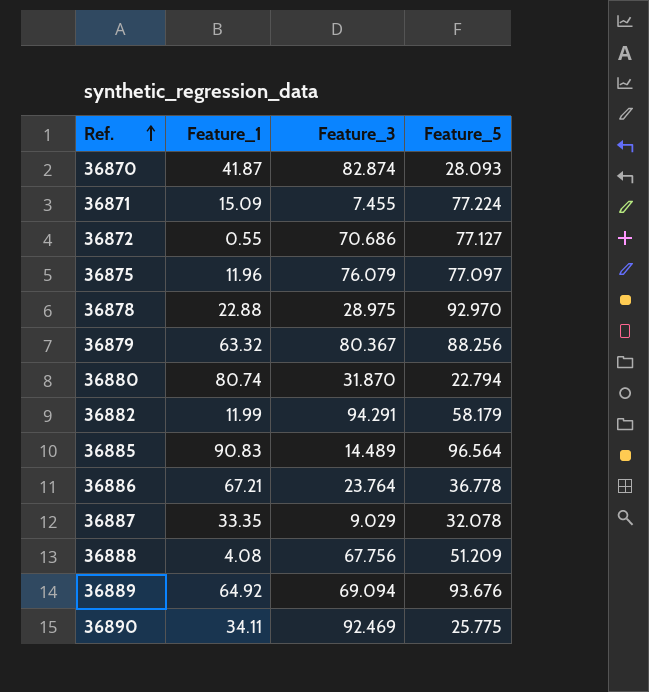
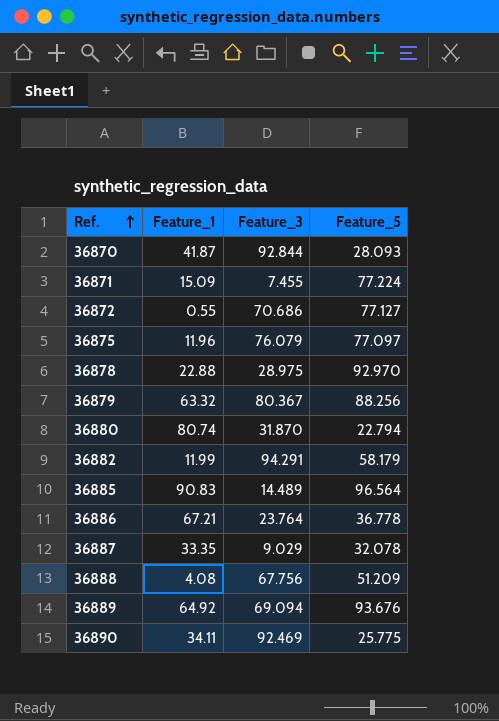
36870 | Feature_3: 82.874 -> 92.844

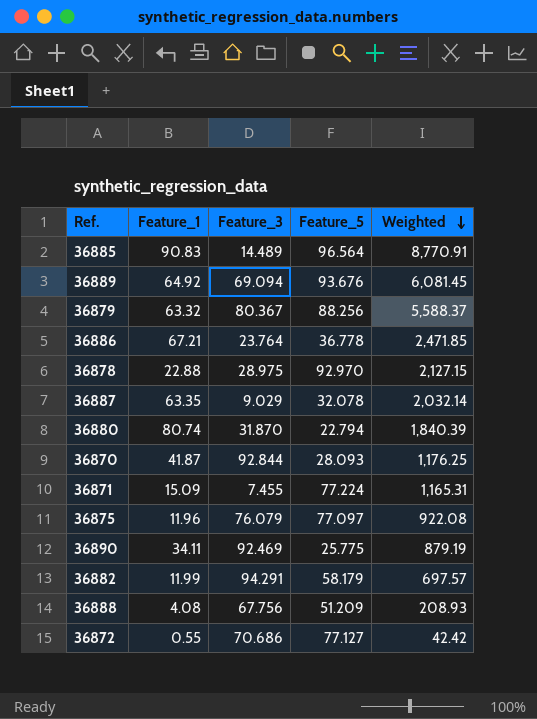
row order: Ref. ascending -> Weighted descending
column Weighted | formula: none -> [Feature_1] * [Feature_5]
36887 | Feature_1: 33.35 -> 63.35

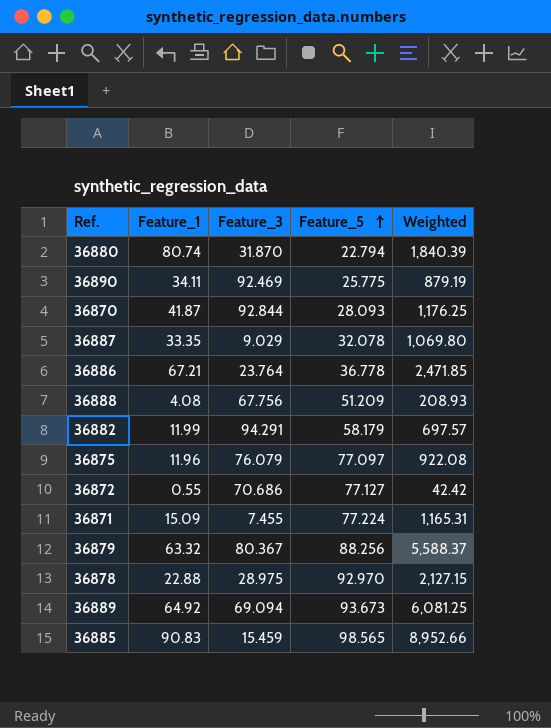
row order: Weighted descending -> Feature_5 ascending
36887 | Feature_1: 63.35 -> 33.35
36887 | Weighted: 2,032.14 -> 1,069.80
36889 | Feature_5: 93.676 -> 93.673
36889 | Weighted: 6,081.45 -> 6,081.25
36885 | Feature_3: 14.489 -> 15.459
36885 | Feature_5: 96.564 -> 98.565
36885 | Weighted: 8,770.91 -> 8,952.66

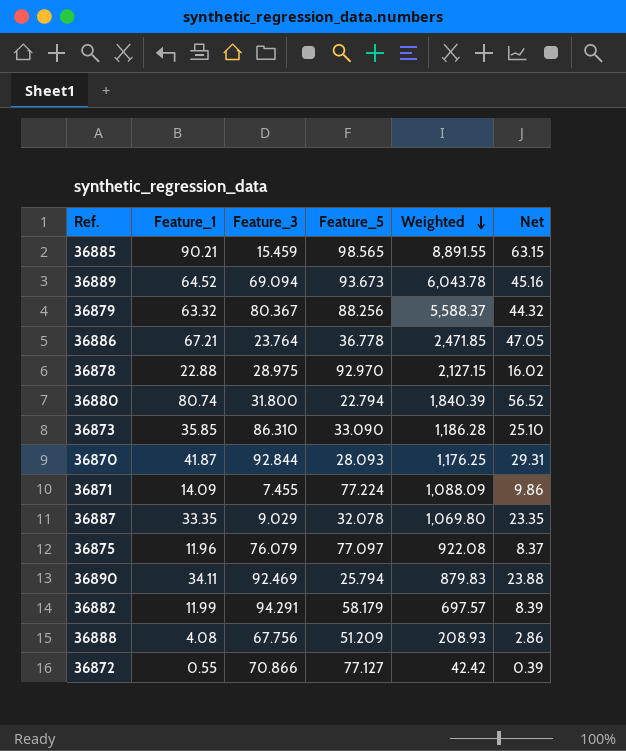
row order: Feature_5 ascending -> Weighted descending
column Net | formula: none -> [Feature_1] * 0.7
36885 | Feature_1: 90.83 -> 90.21
36885 | Weighted: 8,952.66 -> 8,891.55
36889 | Feature_1: 64.92 -> 64.52
36889 | Weighted: 6,081.25 -> 6,043.78
36880 | Feature_3: 31.870 -> 31.800
row 36873: none -> 35.85 | 86.310 | 33.090 | 1,186.28 | 25.10
36871 | Feature_1: 15.09 -> 14.09
36871 | Weighted: 1,165.31 -> 1,088.09
36890 | Feature_5: 25.775 -> 25.794
36890 | Weighted: 879.19 -> 879.83
36872 | Feature_3: 70.686 -> 70.866

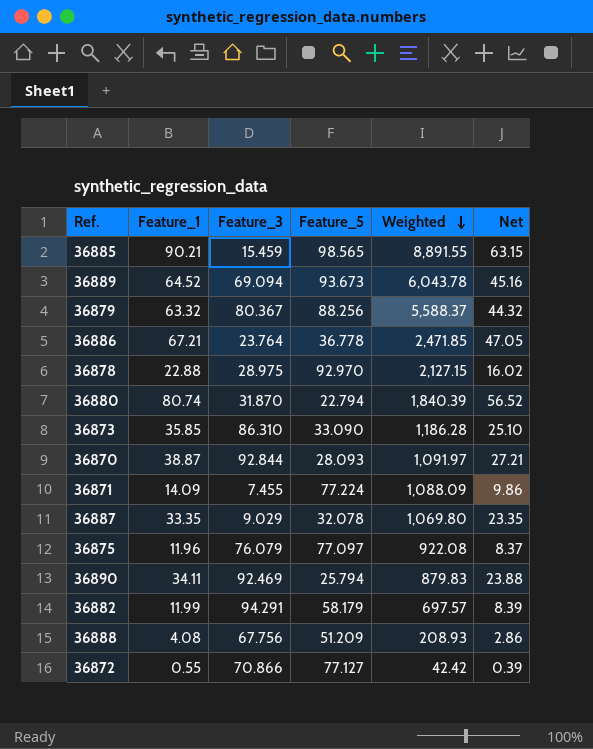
36880 | Feature_3: 31.800 -> 31.870
36870 | Feature_1: 41.87 -> 38.87
36870 | Weighted: 1,176.25 -> 1,091.97
36870 | Net: 29.31 -> 27.21

